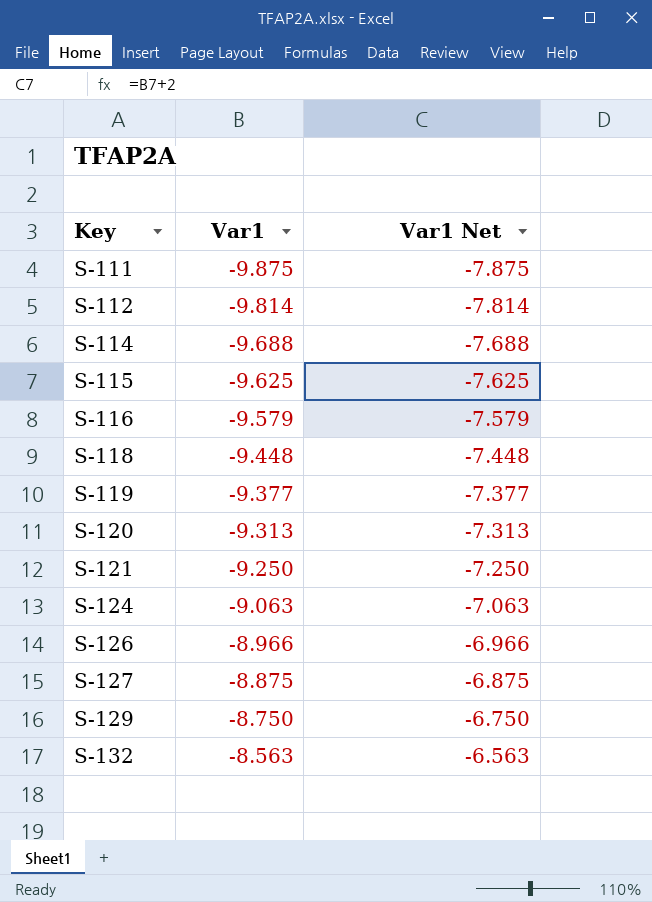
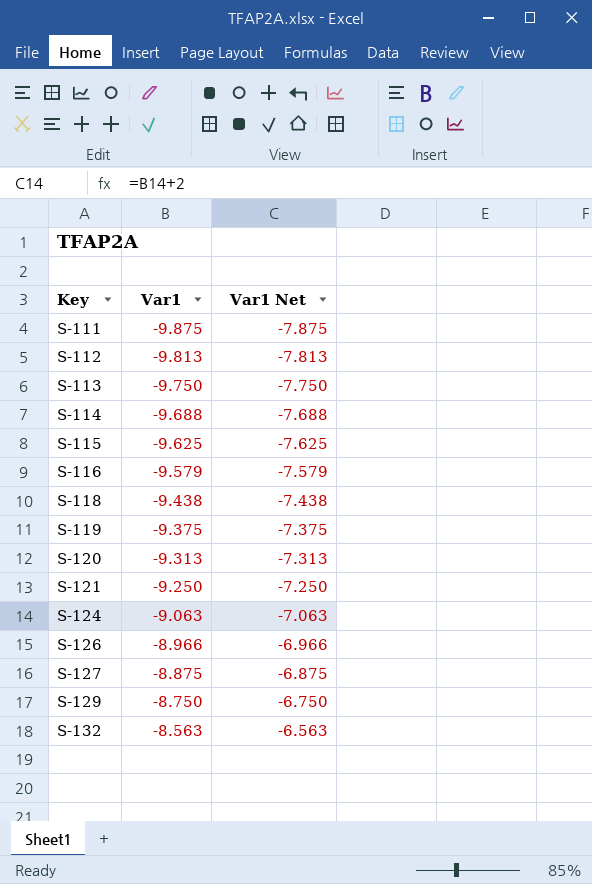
S-112 | Var1: -9.814 -> -9.813
S-112 | Var1 Net: -7.814 -> -7.813
row S-113: none -> -9.750 | -7.750
S-118 | Var1: -9.448 -> -9.438
S-118 | Var1 Net: -7.448 -> -7.438
S-119 | Var1: -9.377 -> -9.375
S-119 | Var1 Net: -7.377 -> -7.375

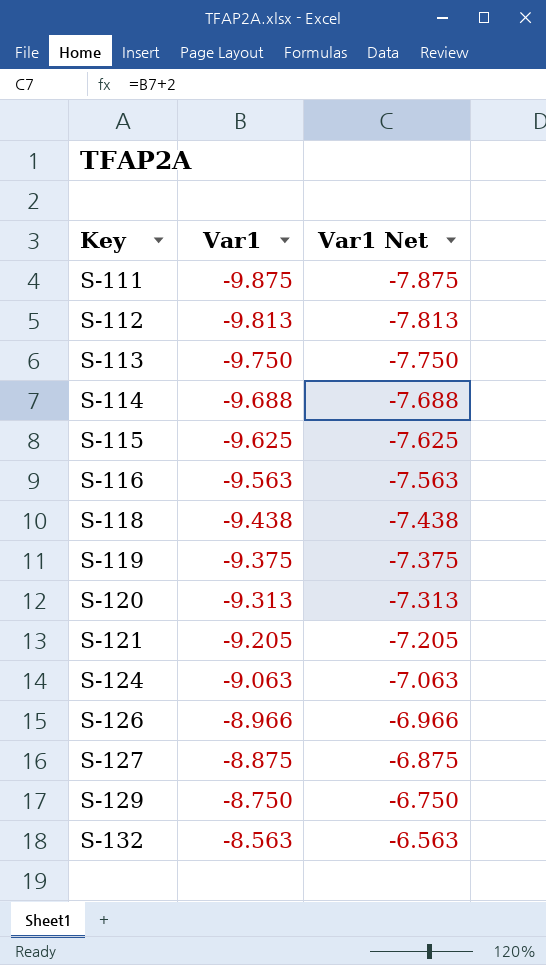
S-116 | Var1: -9.579 -> -9.563
S-116 | Var1 Net: -7.579 -> -7.563
S-121 | Var1: -9.250 -> -9.205
S-121 | Var1 Net: -7.250 -> -7.205

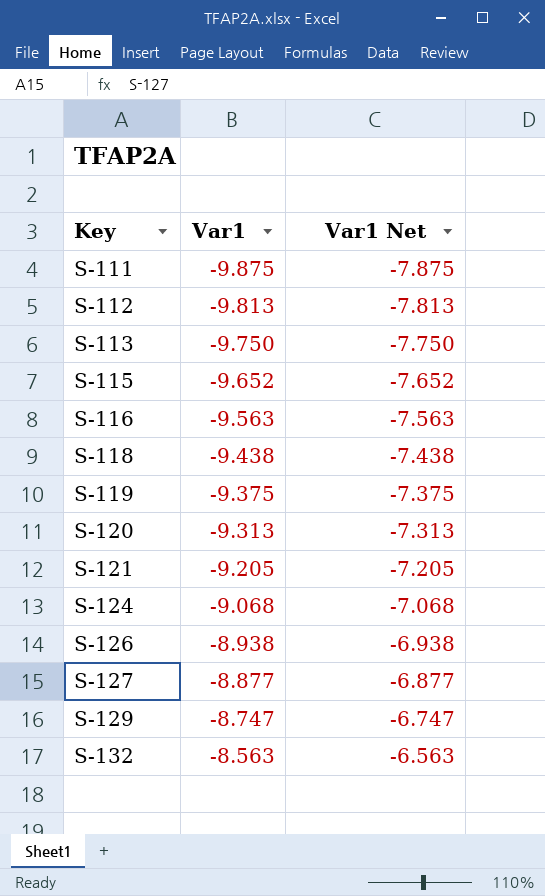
row S-114: -9.688 | -7.688 -> none
S-115 | Var1: -9.625 -> -9.652
S-115 | Var1 Net: -7.625 -> -7.652
S-124 | Var1: -9.063 -> -9.068
S-124 | Var1 Net: -7.063 -> -7.068
S-126 | Var1: -8.966 -> -8.938
S-126 | Var1 Net: -6.966 -> -6.938
S-127 | Var1: -8.875 -> -8.877
S-127 | Var1 Net: -6.875 -> -6.877
S-129 | Var1: -8.750 -> -8.747
S-129 | Var1 Net: -6.750 -> -6.747

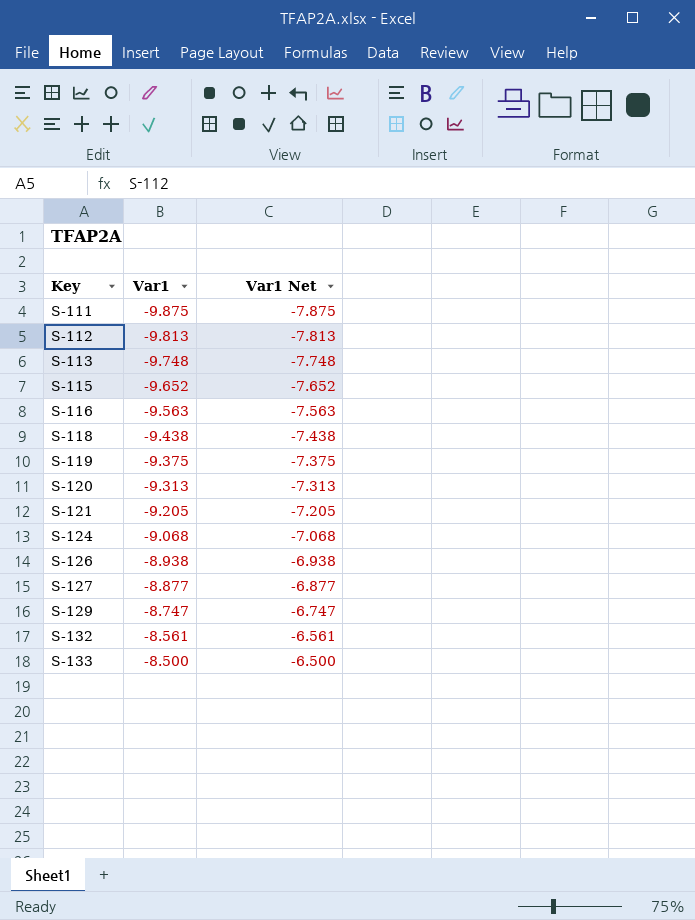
S-113 | Var1: -9.750 -> -9.748
S-113 | Var1 Net: -7.750 -> -7.748
S-132 | Var1: -8.563 -> -8.561
S-132 | Var1 Net: -6.563 -> -6.561
row S-133: none -> -8.500 | -6.500

